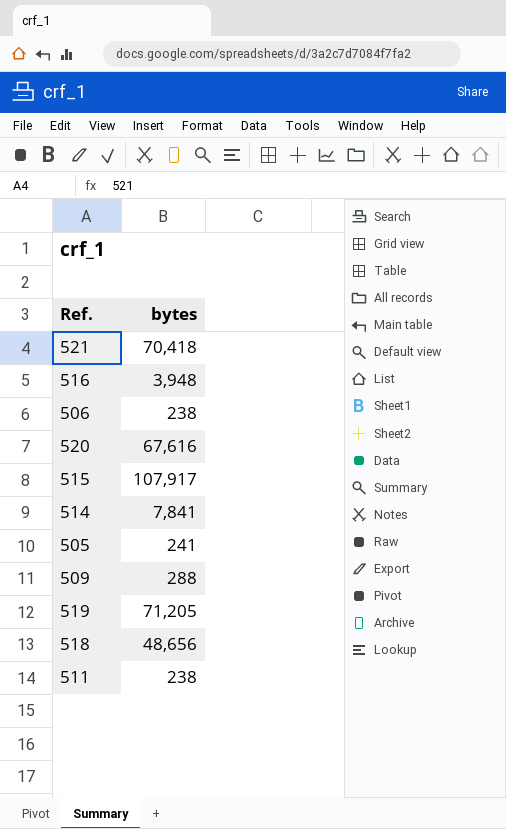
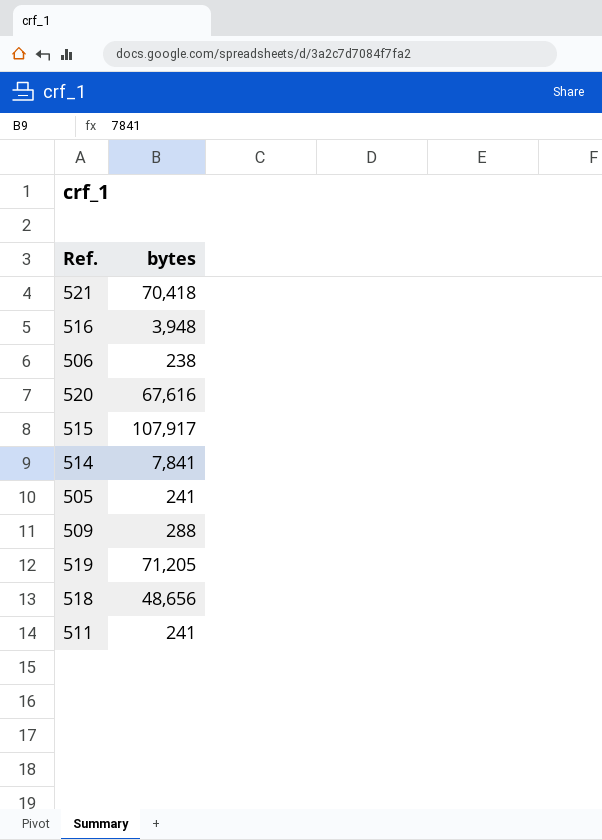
511 | bytes: 238 -> 241

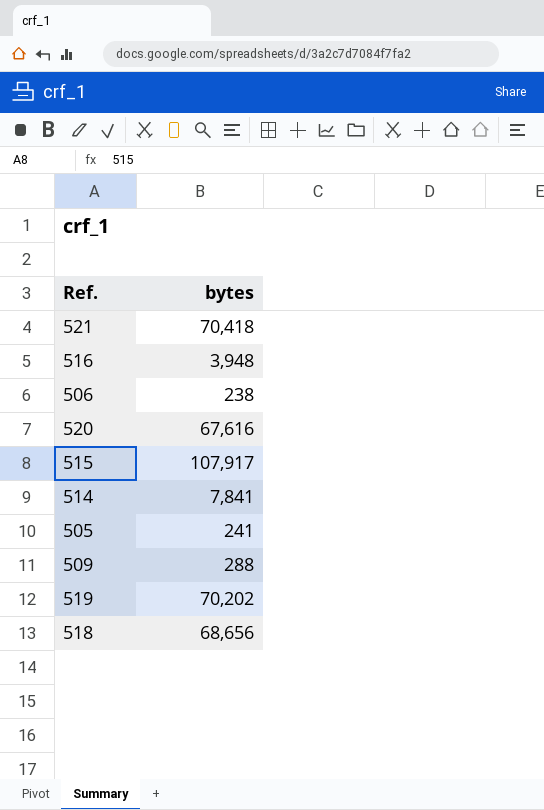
row 511: 241 -> none
519 | bytes: 71,205 -> 70,202
518 | bytes: 48,656 -> 68,656

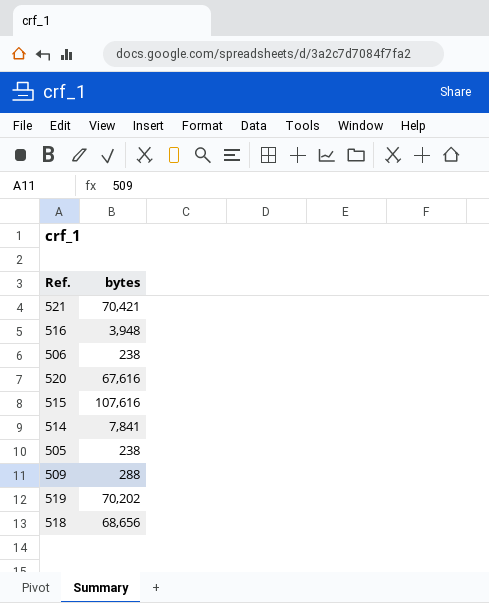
521 | bytes: 70,418 -> 70,421
515 | bytes: 107,917 -> 107,616
505 | bytes: 241 -> 238

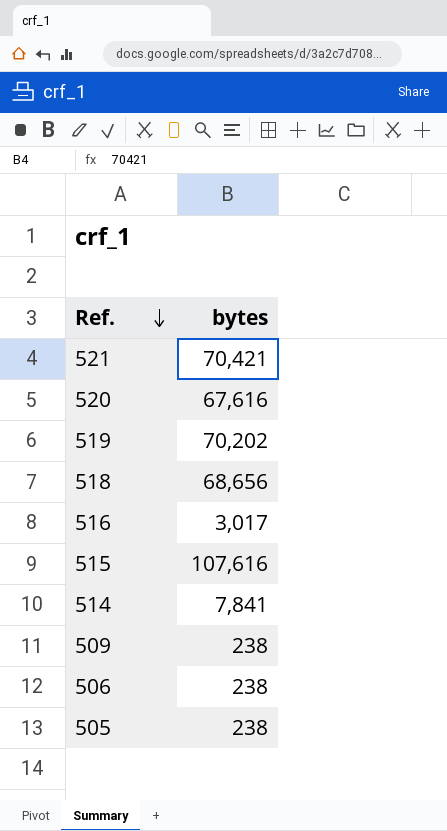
row order: none -> Ref. descending
516 | bytes: 3,948 -> 3,017
509 | bytes: 288 -> 238

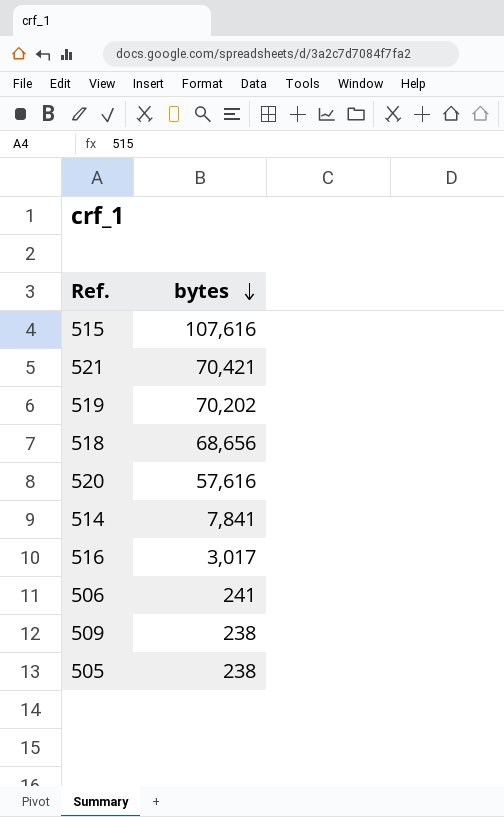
row order: Ref. descending -> bytes descending
520 | bytes: 67,616 -> 57,616
506 | bytes: 238 -> 241

